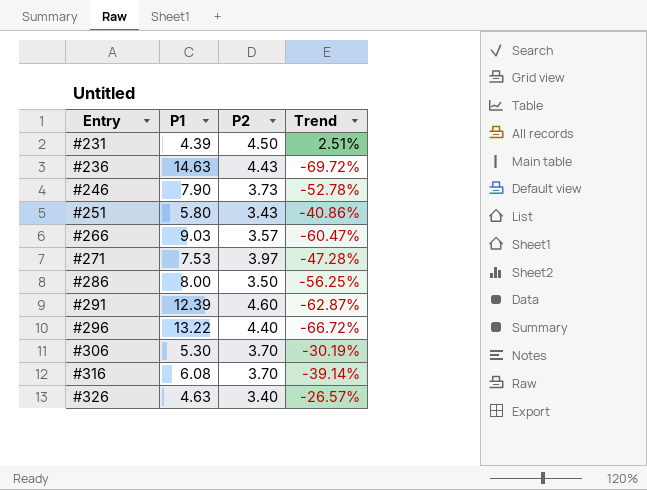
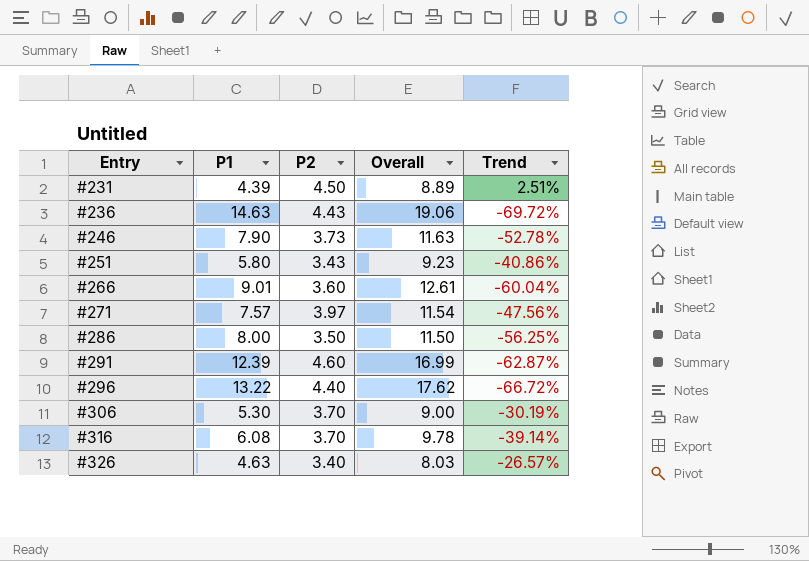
column Overall | formula: none -> [P1] + [P2]
#266 | P1: 9.03 -> 9.01
#266 | P2: 3.57 -> 3.60
#266 | Trend: -60.47% -> -60.04%
#271 | P1: 7.53 -> 7.57
#271 | Trend: -47.28% -> -47.56%

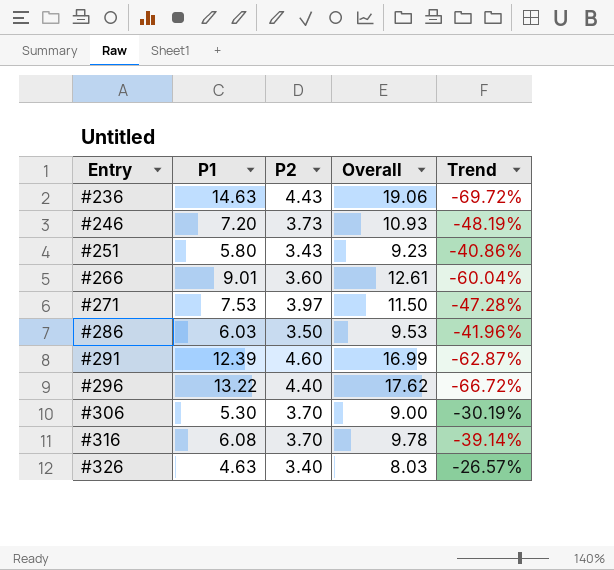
row #231: 4.39 | 4.50 | 8.89 | 2.51% -> none
#246 | P1: 7.90 -> 7.20
#246 | Overall: 11.63 -> 10.93
#246 | Trend: -52.78% -> -48.19%
#271 | P1: 7.57 -> 7.53
#271 | Overall: 11.54 -> 11.50
#271 | Trend: -47.56% -> -47.28%
#286 | P1: 8.00 -> 6.03
#286 | Overall: 11.50 -> 9.53
#286 | Trend: -56.25% -> -41.96%

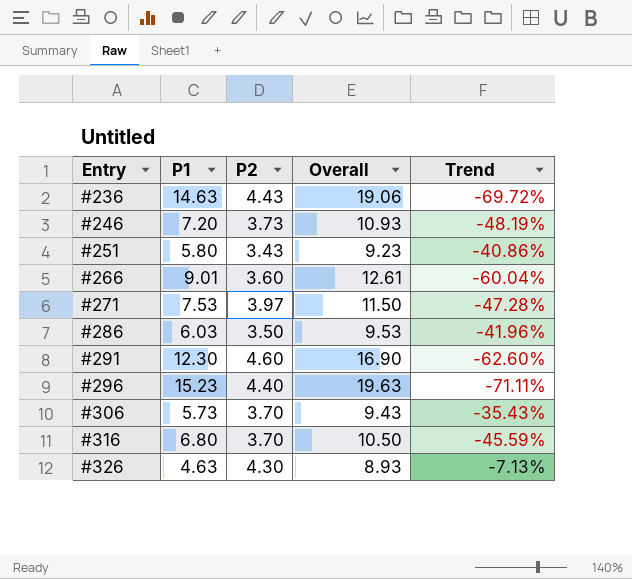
#291 | P1: 12.39 -> 12.30
#291 | Overall: 16.99 -> 16.90
#291 | Trend: -62.87% -> -62.60%
#296 | P1: 13.22 -> 15.23
#296 | Overall: 17.62 -> 19.63
#296 | Trend: -66.72% -> -71.11%
#306 | P1: 5.30 -> 5.73
#306 | Overall: 9.00 -> 9.43
#306 | Trend: -30.19% -> -35.43%
#316 | P1: 6.08 -> 6.80
#316 | Overall: 9.78 -> 10.50
#316 | Trend: -39.14% -> -45.59%
#326 | P2: 3.40 -> 4.30
#326 | Overall: 8.03 -> 8.93
#326 | Trend: -26.57% -> -7.13%

